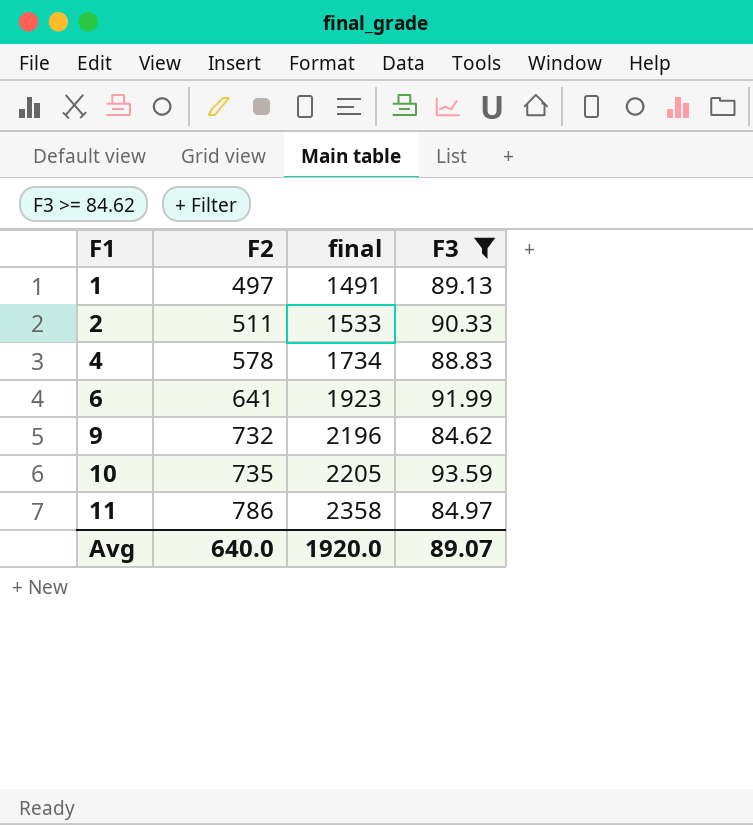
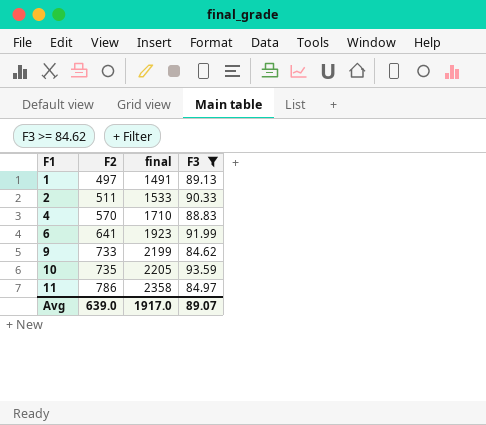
4 | F2: 578 -> 570
4 | final: 1734 -> 1710
9 | F2: 732 -> 733
9 | final: 2196 -> 2199
Avg | F2: 640.0 -> 639.0
Avg | final: 1920.0 -> 1917.0

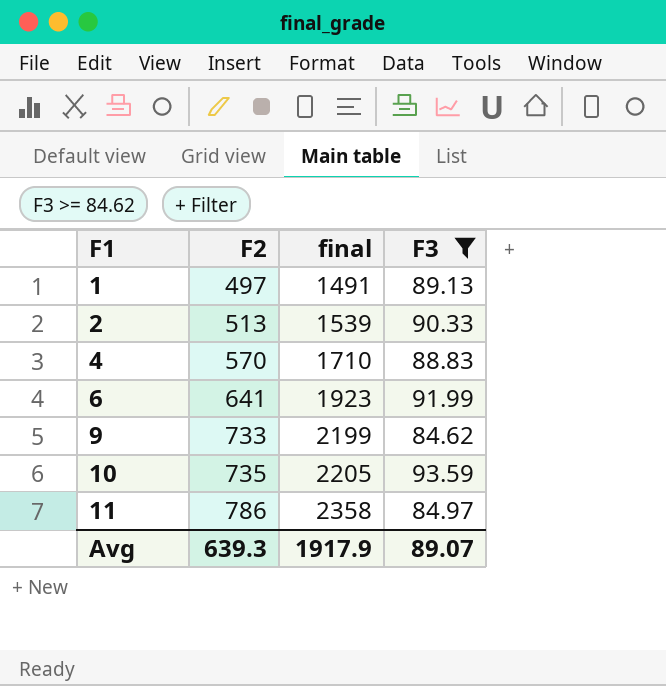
2 | F2: 511 -> 513
2 | final: 1533 -> 1539
Avg | F2: 639.0 -> 639.3
Avg | final: 1917.0 -> 1917.9

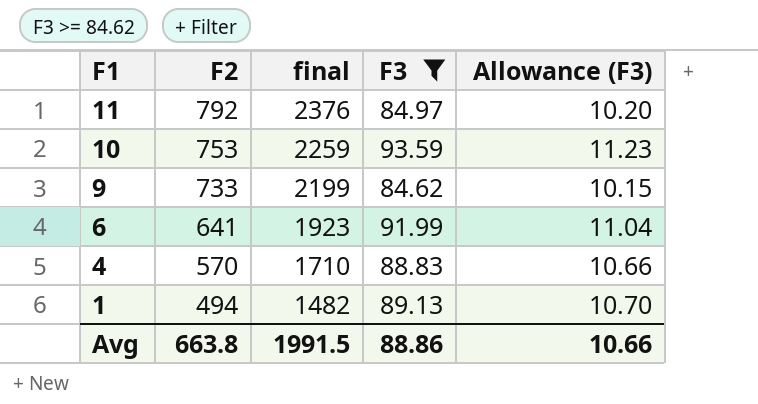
row order: F1 ascending -> F1 descending
column Allowance (F3) | formula: none -> [F3] * 0.12
row 2: 513 | 1539 | 90.33 -> none
11 | F2: 786 -> 792
11 | final: 2358 -> 2376
10 | F2: 735 -> 753
10 | final: 2205 -> 2259
1 | F2: 497 -> 494
1 | final: 1491 -> 1482
Avg | F2: 639.3 -> 663.8
Avg | final: 1917.9 -> 1991.5
Avg | F3: 89.07 -> 88.86

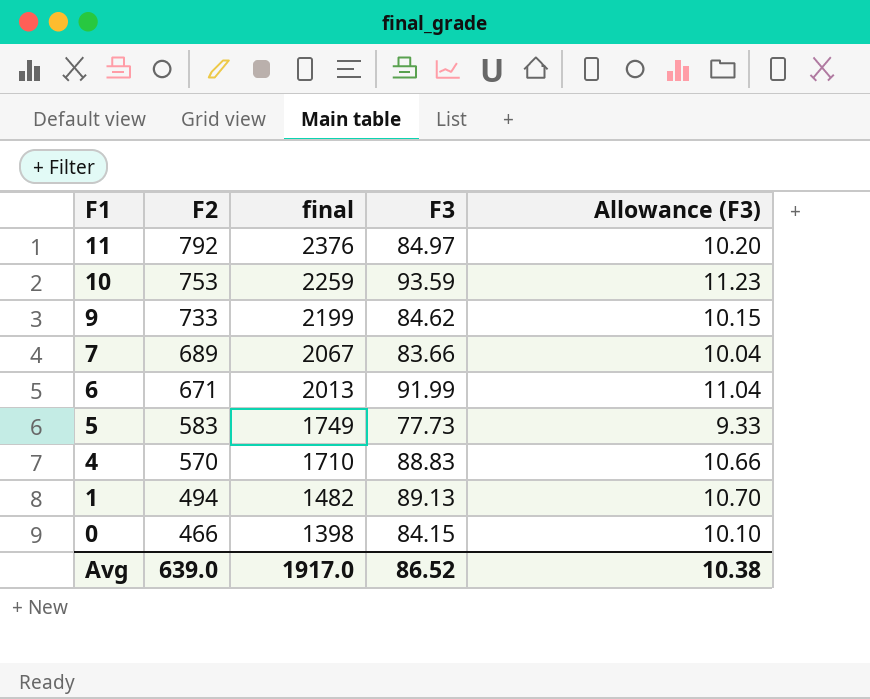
filter: F3 >= 84.62 -> none
6 | F2: 641 -> 671
6 | final: 1923 -> 2013
Avg | F2: 663.8 -> 639.0
Avg | final: 1991.5 -> 1917.0
Avg | F3: 88.86 -> 86.52
Avg | Allowance (F3): 10.66 -> 10.38

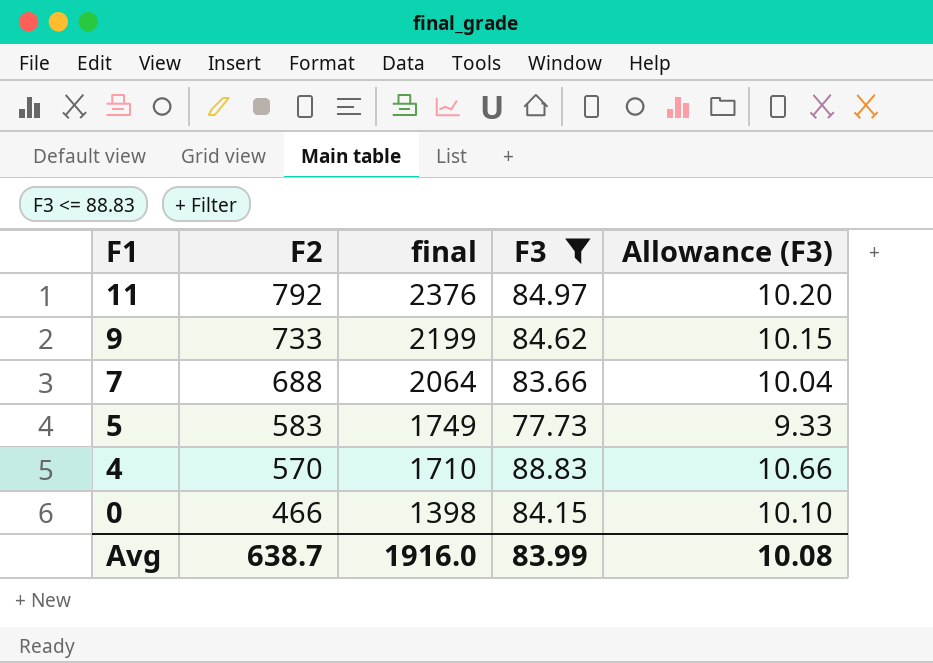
filter: none -> F3 <= 88.83
7 | F2: 689 -> 688
7 | final: 2067 -> 2064
Avg | F2: 639.0 -> 638.7
Avg | final: 1917.0 -> 1916.0
Avg | F3: 86.52 -> 83.99
Avg | Allowance (F3): 10.38 -> 10.08

